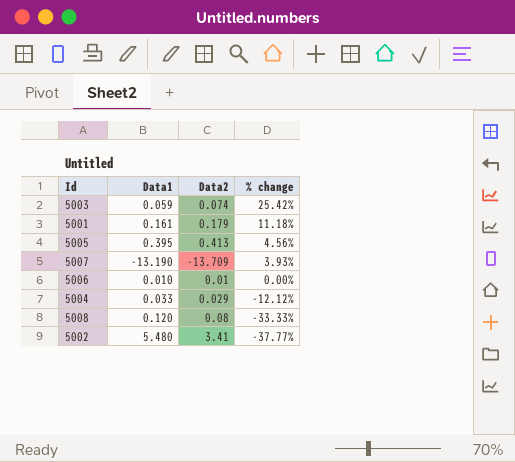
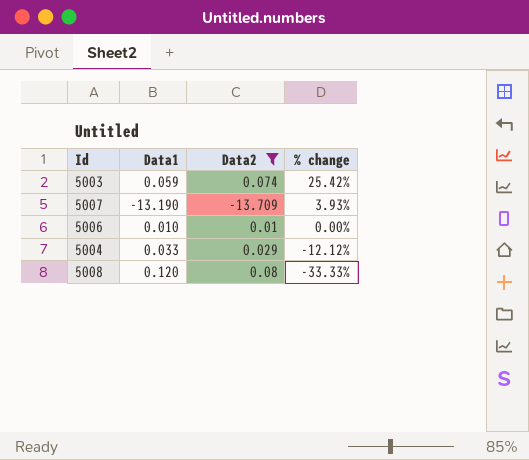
filter: none -> Data2 <= 0.08

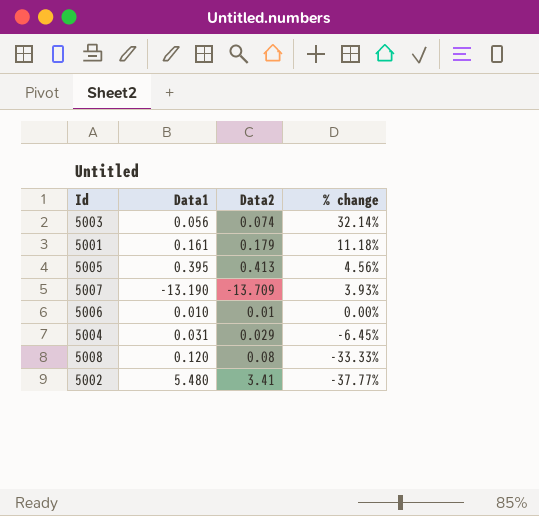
filter: Data2 <= 0.08 -> none
5003 | Data1: 0.059 -> 0.056
5003 | % change: 25.42% -> 32.14%
5004 | Data1: 0.033 -> 0.031
5004 | % change: -12.12% -> -6.45%

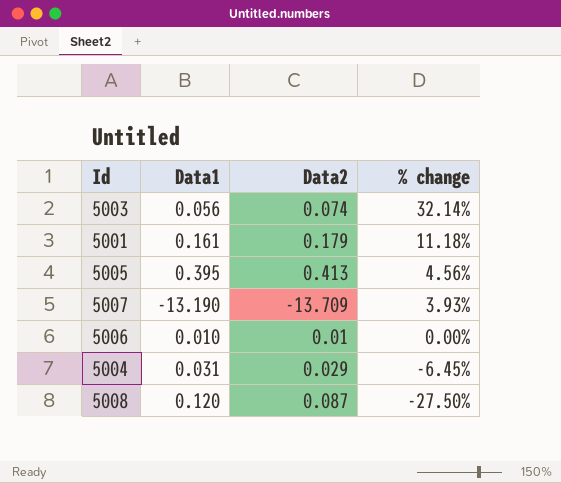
row 5002: 5.480 | 3.41 | -37.77% -> none
5008 | Data2: 0.08 -> 0.087
5008 | % change: -33.33% -> -27.50%

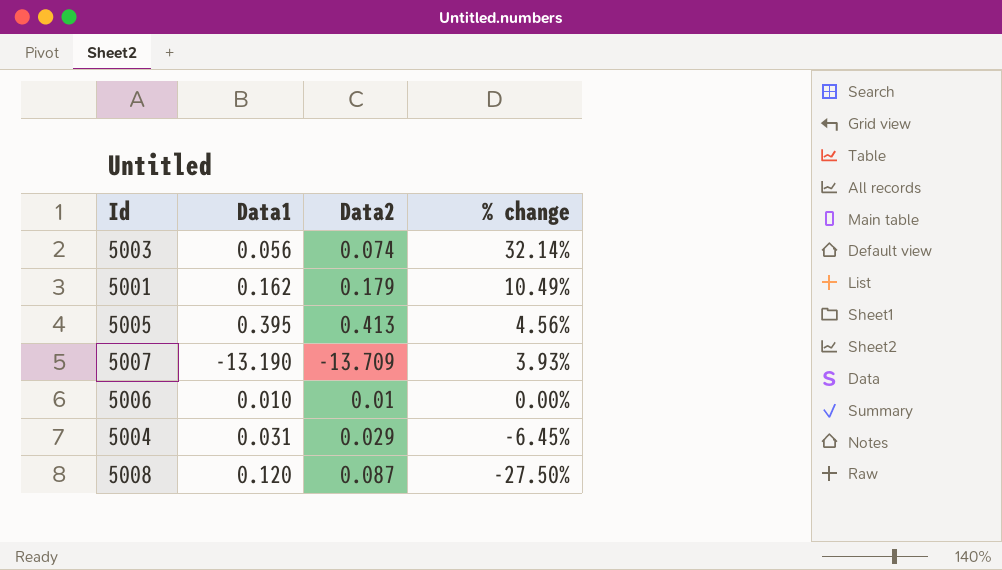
5001 | Data1: 0.161 -> 0.162
5001 | % change: 11.18% -> 10.49%

